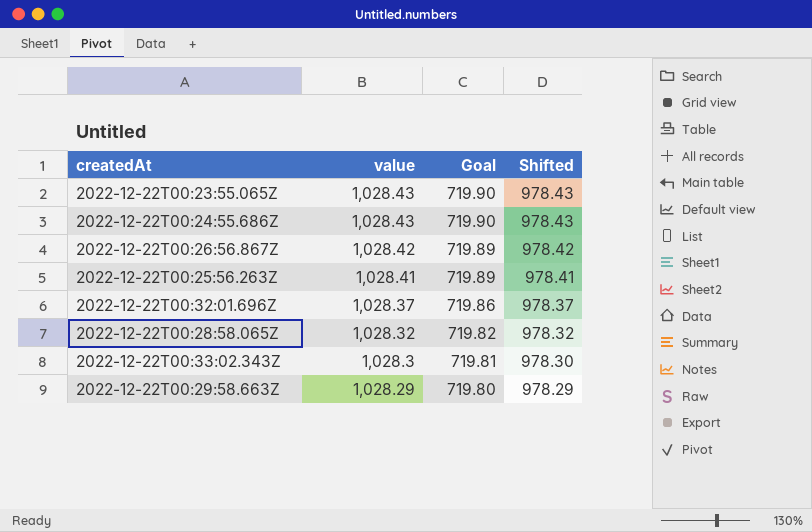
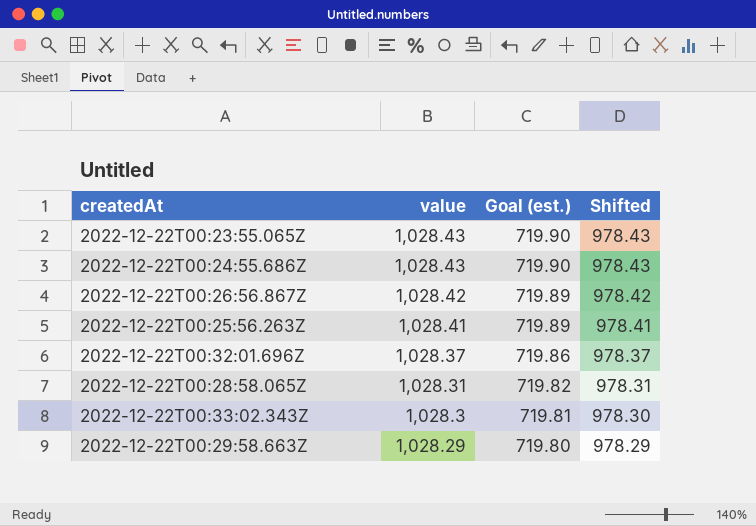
column name: Goal -> Goal (est.)
2022-12-22T00:28:58.065Z | value: 1,028.32 -> 1,028.31
2022-12-22T00:28:58.065Z | Shifted: 978.32 -> 978.31

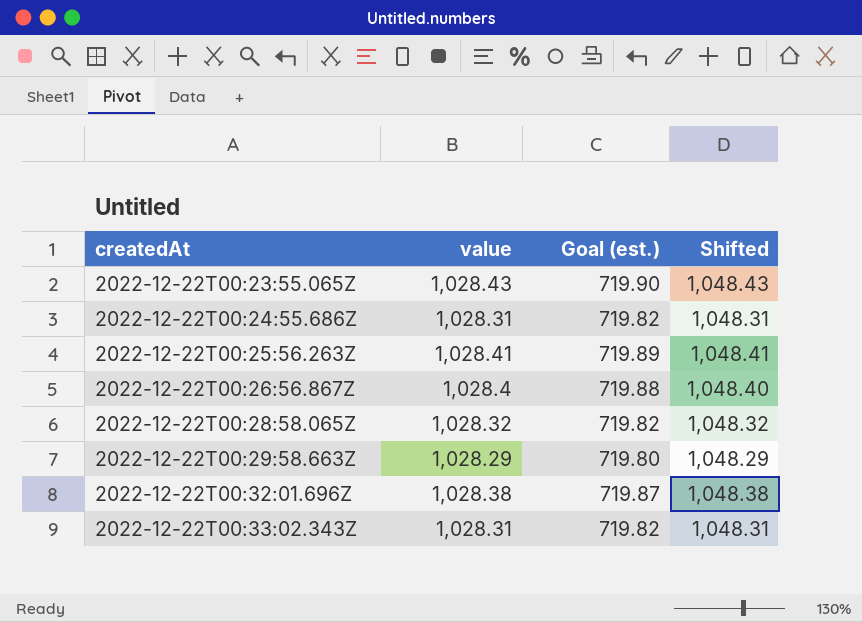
row order: value descending -> createdAt ascending
column Shifted | formula: [value] - 50 -> [value] + 20
2022-12-22T00:24:55.686Z | value: 1,028.43 -> 1,028.31
2022-12-22T00:24:55.686Z | Goal (est.): 719.90 -> 719.82
2022-12-22T00:26:56.867Z | value: 1,028.42 -> 1,028.4
2022-12-22T00:26:56.867Z | Goal (est.): 719.89 -> 719.88
2022-12-22T00:28:58.065Z | value: 1,028.31 -> 1,028.32
2022-12-22T00:32:01.696Z | value: 1,028.37 -> 1,028.38
2022-12-22T00:32:01.696Z | Goal (est.): 719.86 -> 719.87
2022-12-22T00:33:02.343Z | value: 1,028.3 -> 1,028.31
2022-12-22T00:33:02.343Z | Goal (est.): 719.81 -> 719.82

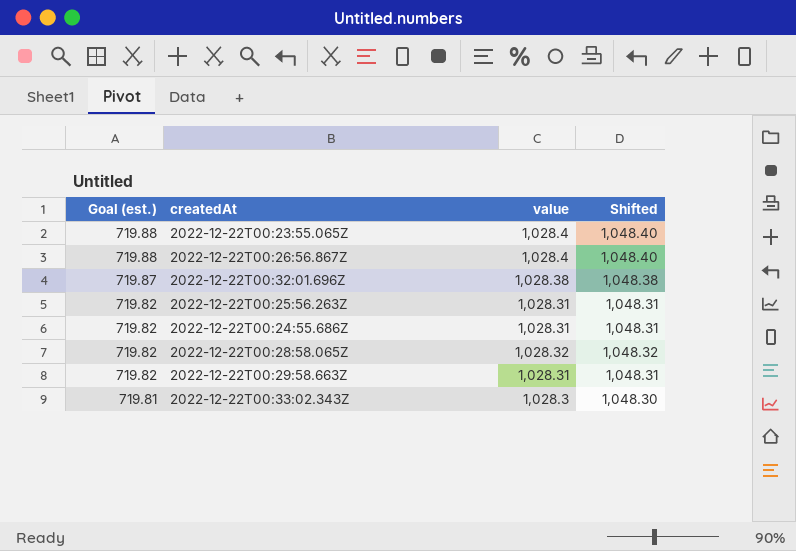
row order: createdAt ascending -> Goal (est.) descending
column Goal (est.) | position: 3 -> 1
2022-12-22T00:23:55.065Z | Goal (est.): 719.90 -> 719.88
2022-12-22T00:23:55.065Z | value: 1,028.43 -> 1,028.4
2022-12-22T00:23:55.065Z | Shifted: 1,048.43 -> 1,048.40
2022-12-22T00:25:56.263Z | Goal (est.): 719.89 -> 719.82
2022-12-22T00:25:56.263Z | value: 1,028.41 -> 1,028.31
2022-12-22T00:25:56.263Z | Shifted: 1,048.41 -> 1,048.31
2022-12-22T00:29:58.663Z | Goal (est.): 719.80 -> 719.82
2022-12-22T00:29:58.663Z | value: 1,028.29 -> 1,028.31
2022-12-22T00:29:58.663Z | Shifted: 1,048.29 -> 1,048.31
2022-12-22T00:33:02.343Z | Goal (est.): 719.82 -> 719.81
2022-12-22T00:33:02.343Z | value: 1,028.31 -> 1,028.3
2022-12-22T00:33:02.343Z | Shifted: 1,048.31 -> 1,048.30

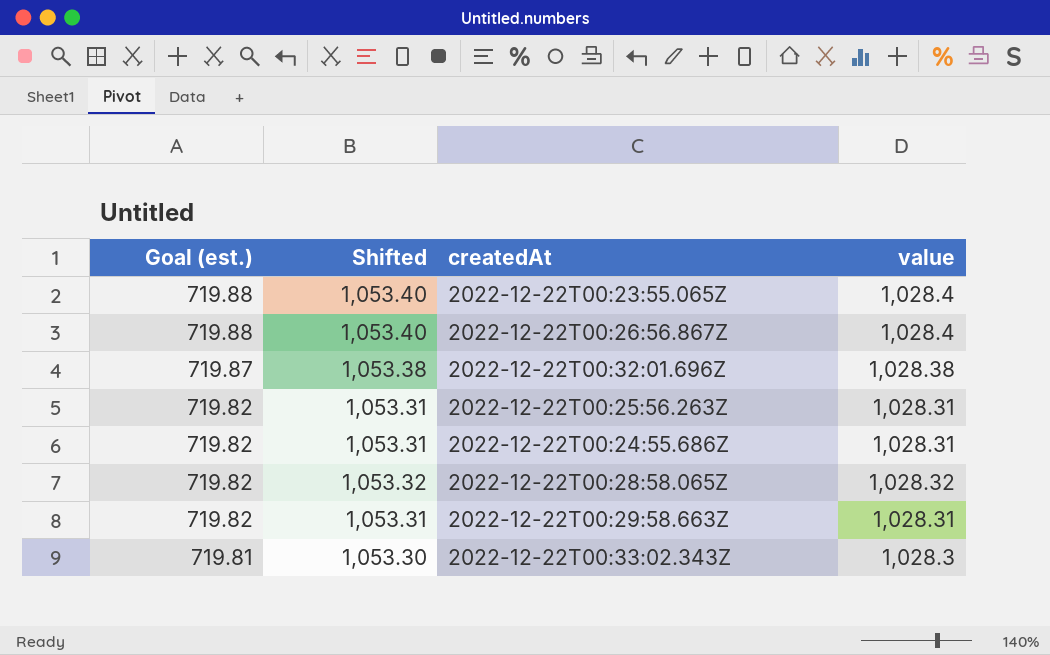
column Shifted | formula: [value] + 20 -> [value] + 25
column Shifted | position: 4 -> 2

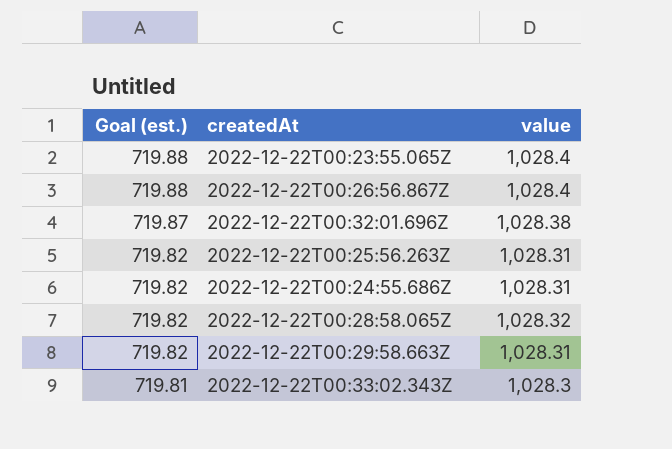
column Shifted | formula: [value] + 25 -> none

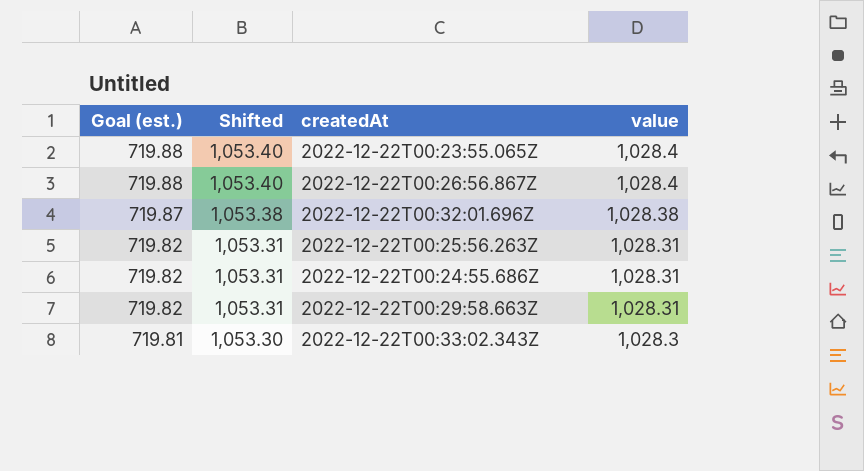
column Shifted | formula: none -> [value] + 25
row 2022-12-22T00:28:58.065Z: 719.82 | 1,028.32 -> none

